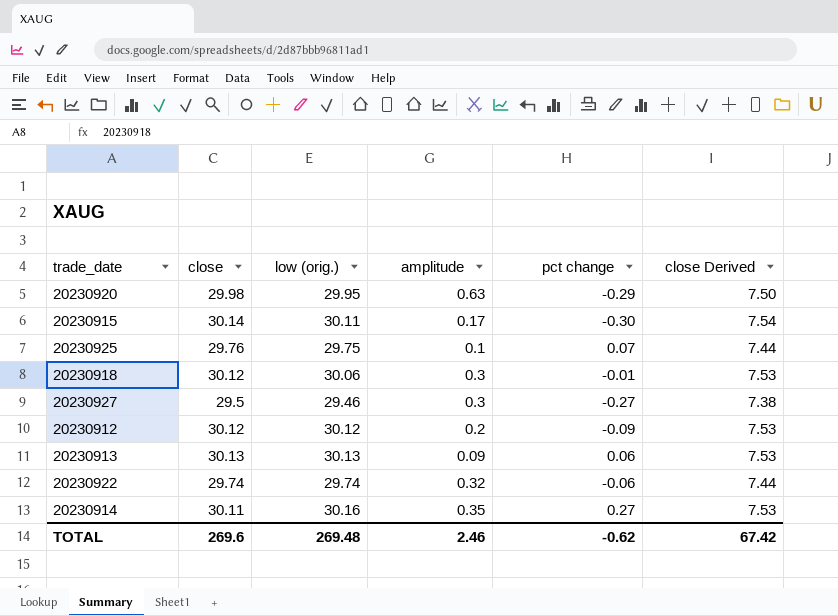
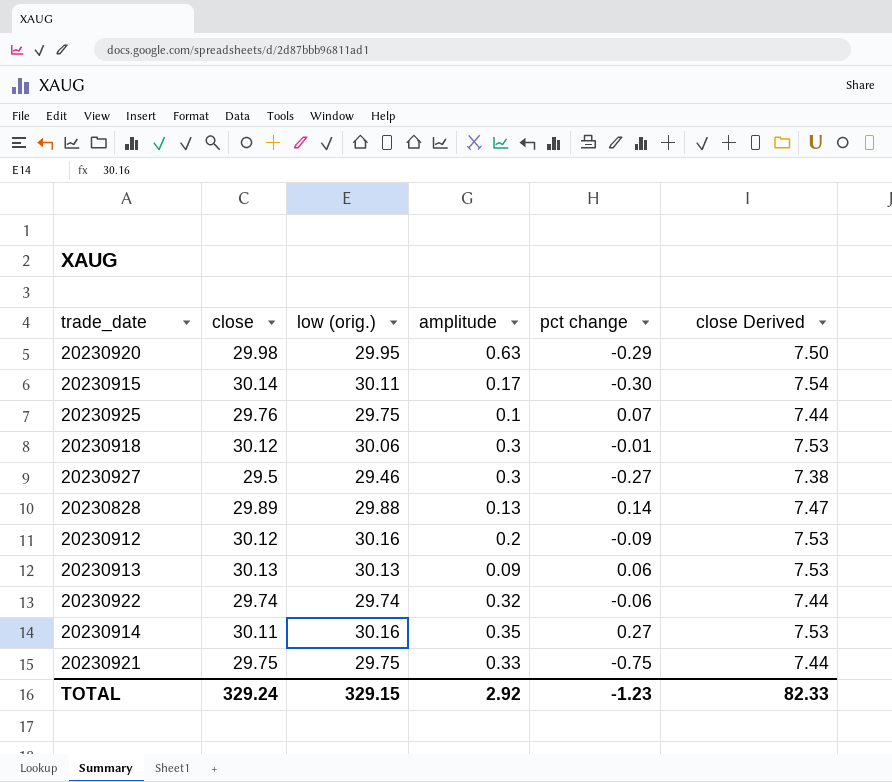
row 20230828: none -> 29.89 | 29.88 | 0.13 | 0.14 | 7.47
20230912 | low (orig.): 30.12 -> 30.16
row 20230921: none -> 29.75 | 29.75 | 0.33 | -0.75 | 7.44
TOTAL | close: 269.6 -> 329.24
TOTAL | low (orig.): 269.48 -> 329.15
TOTAL | amplitude: 2.46 -> 2.92
TOTAL | pct change: -0.62 -> -1.23
TOTAL | close Derived: 67.42 -> 82.33

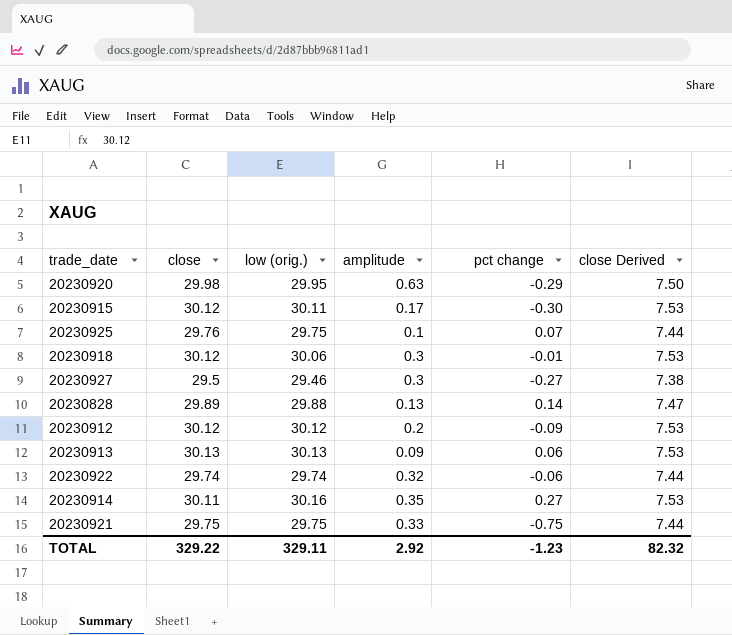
20230915 | close: 30.14 -> 30.12
20230915 | close Derived: 7.54 -> 7.53
20230912 | low (orig.): 30.16 -> 30.12
TOTAL | close: 329.24 -> 329.22
TOTAL | low (orig.): 329.15 -> 329.11
TOTAL | close Derived: 82.33 -> 82.32

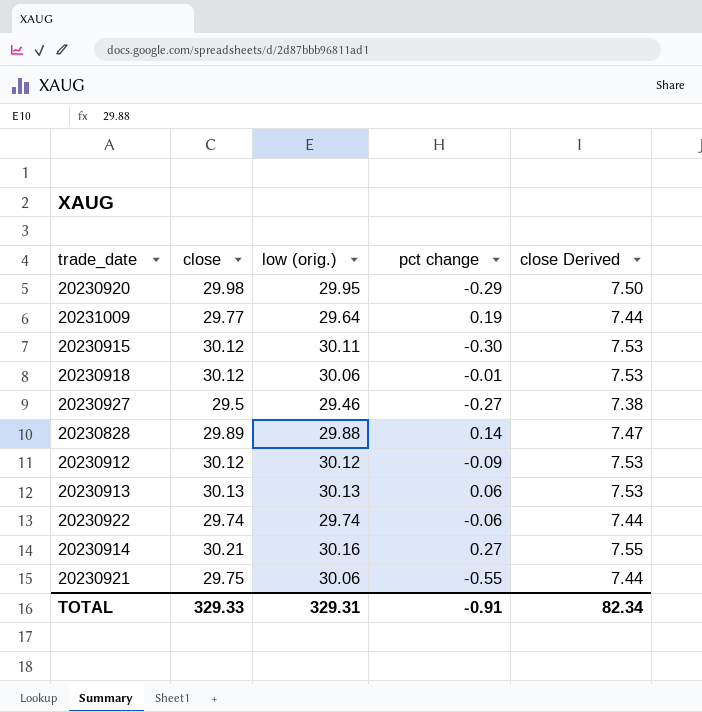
column amplitude | position: 4 -> none
row 20230925: 29.76 | 29.75 | 0.1 | 0.07 | 7.44 -> none
row 20231009: none -> 29.77 | 29.64 | 0.19 | 7.44
20230914 | close: 30.11 -> 30.21
20230914 | close Derived: 7.53 -> 7.55
20230921 | low (orig.): 29.75 -> 30.06
20230921 | pct change: -0.75 -> -0.55
TOTAL | close: 329.22 -> 329.33
TOTAL | low (orig.): 329.11 -> 329.31
TOTAL | pct change: -1.23 -> -0.91
TOTAL | close Derived: 82.32 -> 82.34

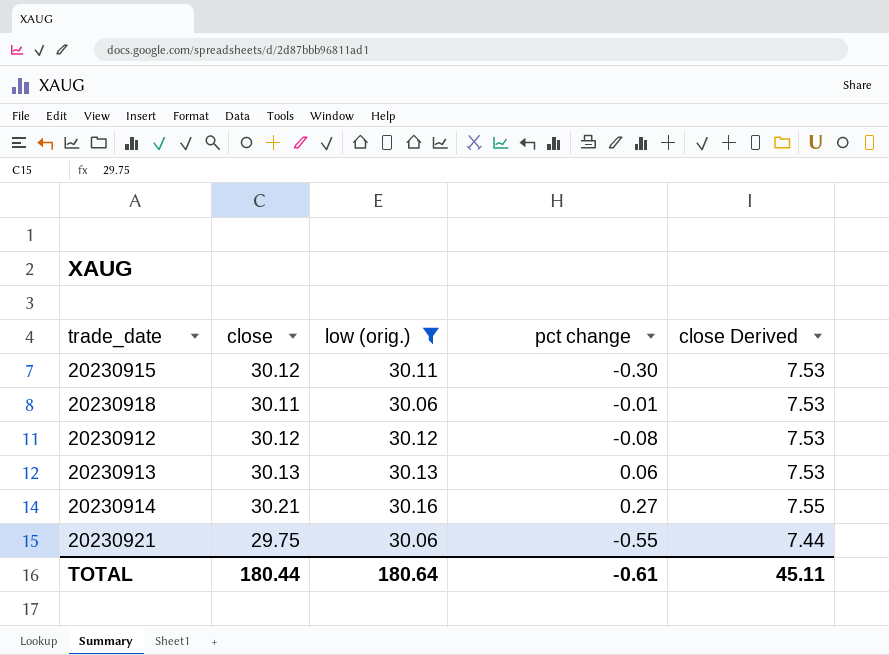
filter: none -> low (orig.) >= 30.06
20230918 | close: 30.12 -> 30.11
20230912 | pct change: -0.09 -> -0.08
TOTAL | close: 329.33 -> 180.44
TOTAL | low (orig.): 329.31 -> 180.64
TOTAL | pct change: -0.91 -> -0.61
TOTAL | close Derived: 82.34 -> 45.11

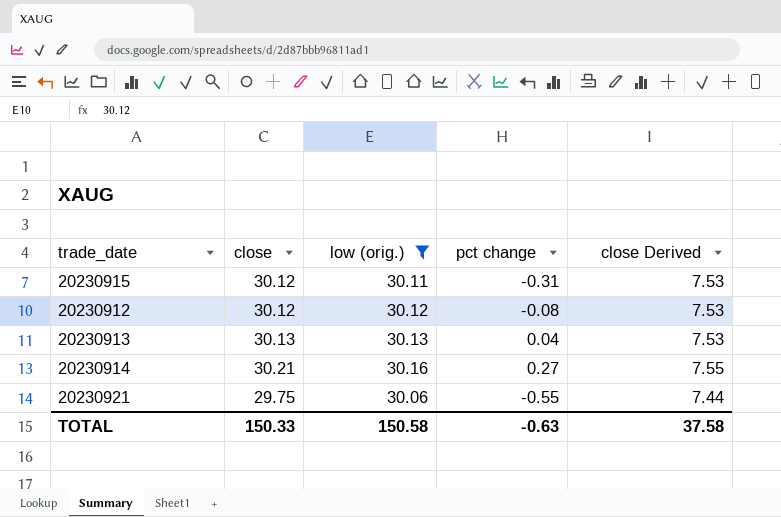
row 20230918: 30.11 | 30.06 | -0.01 | 7.53 -> none
20230915 | pct change: -0.30 -> -0.31
20230913 | pct change: 0.06 -> 0.04
TOTAL | close: 180.44 -> 150.33
TOTAL | low (orig.): 180.64 -> 150.58
TOTAL | pct change: -0.61 -> -0.63
TOTAL | close Derived: 45.11 -> 37.58

